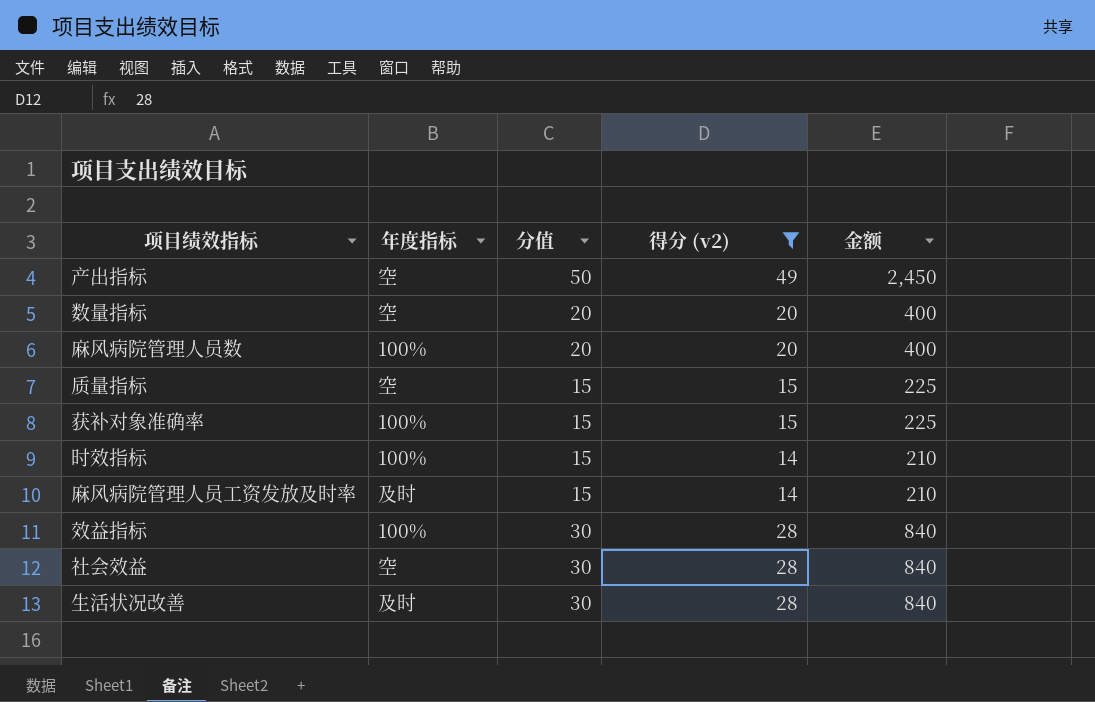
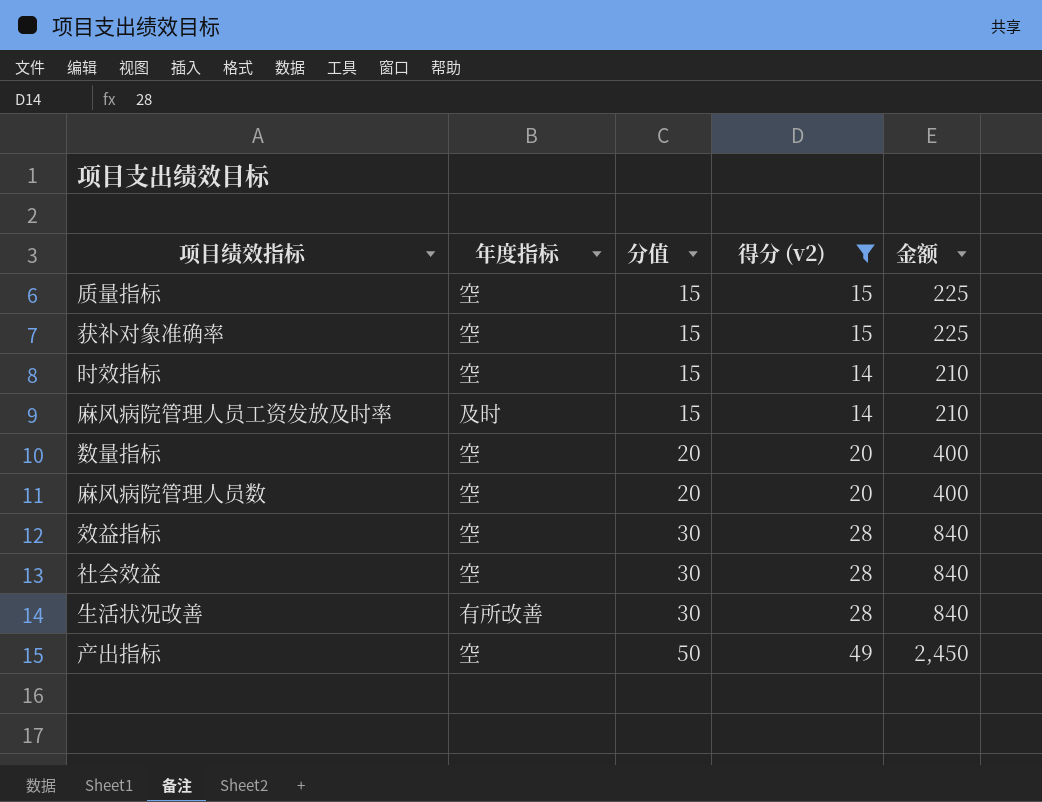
row order: none -> 分值 ascending
获补对象准确率 | 年度指标: 100% -> 空
时效指标 | 年度指标: 100% -> 空
麻风病院管理人员数 | 年度指标: 100% -> 空
效益指标 | 年度指标: 100% -> 空
生活状况改善 | 年度指标: 及时 -> 有所改善

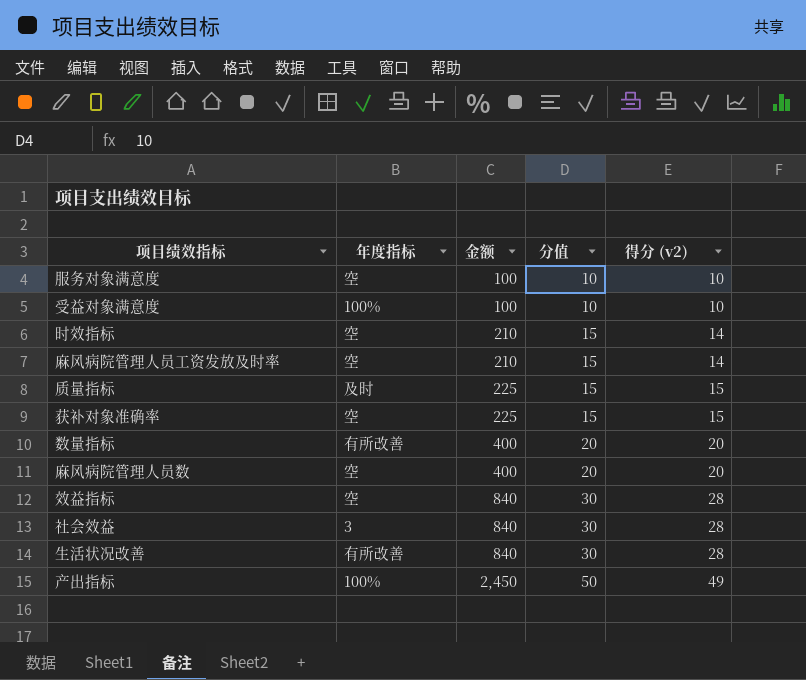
filter: 得分 (v2) != 10 -> none
row order: 分值 ascending -> 金额 ascending
column 金额 | position: 5 -> 3
麻风病院管理人员工资发放及时率 | 年度指标: 及时 -> 空
质量指标 | 年度指标: 空 -> 及时
数量指标 | 年度指标: 空 -> 有所改善
社会效益 | 年度指标: 空 -> 3
产出指标 | 年度指标: 空 -> 100%

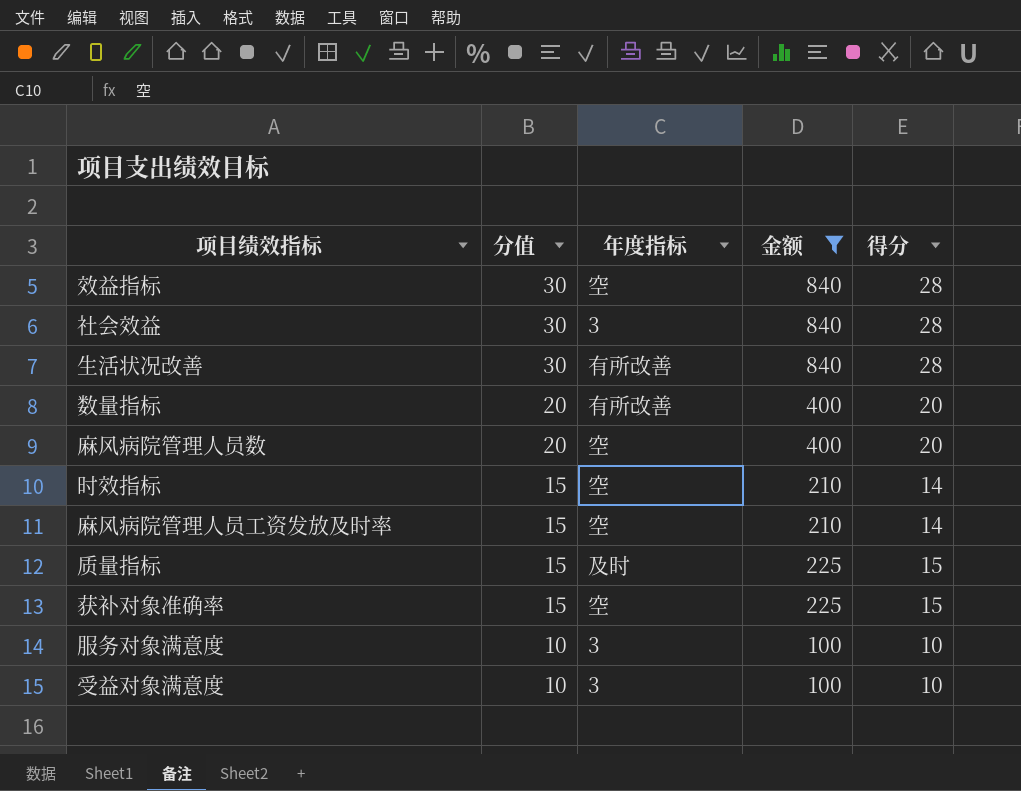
filter: none -> 金额 != 2,450
row order: 金额 ascending -> 分值 descending
column 分值 | position: 4 -> 2
column name: 得分 (v2) -> 得分
服务对象满意度 | 年度指标: 空 -> 3
受益对象满意度 | 年度指标: 100% -> 3

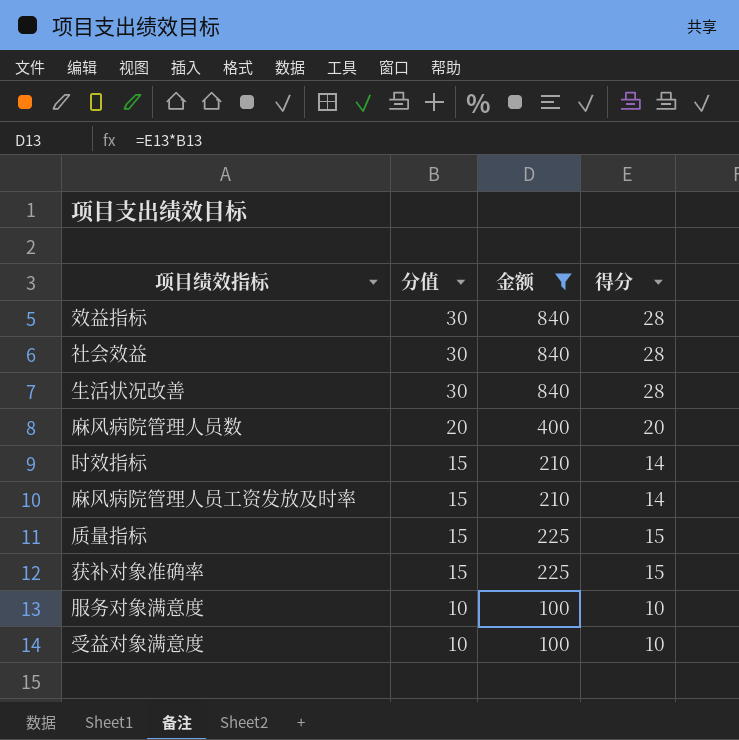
column 年度指标 | position: 3 -> none
row 数量指标: 20 | 有所改善 | 400 | 20 -> none

